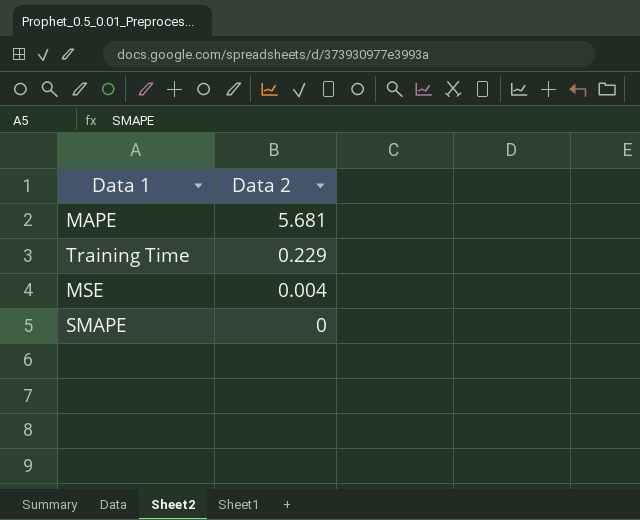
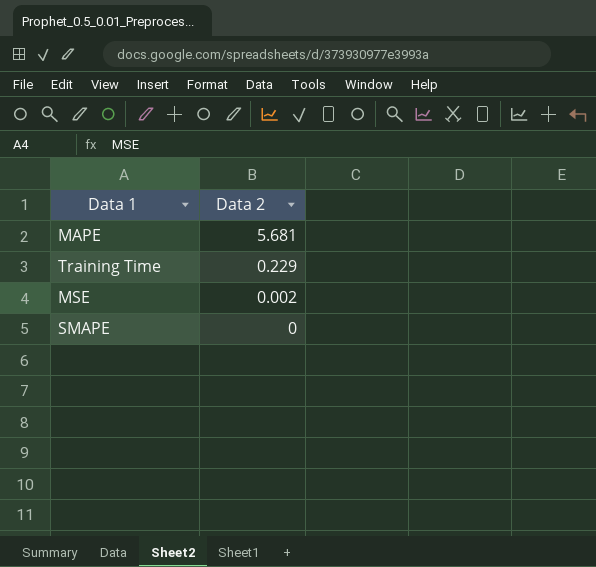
MSE | Data 2: 0.004 -> 0.002

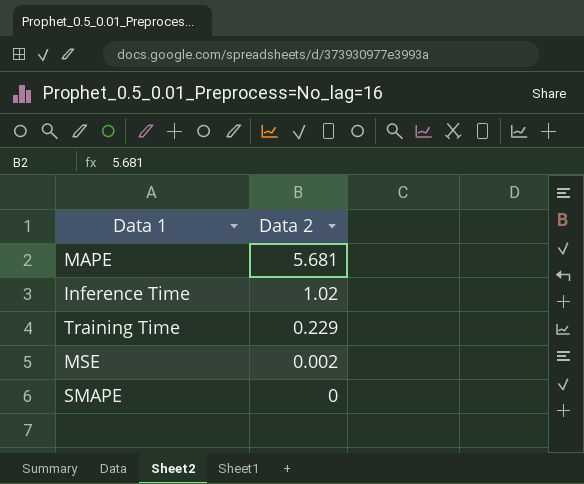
row Inference Time: none -> 1.02

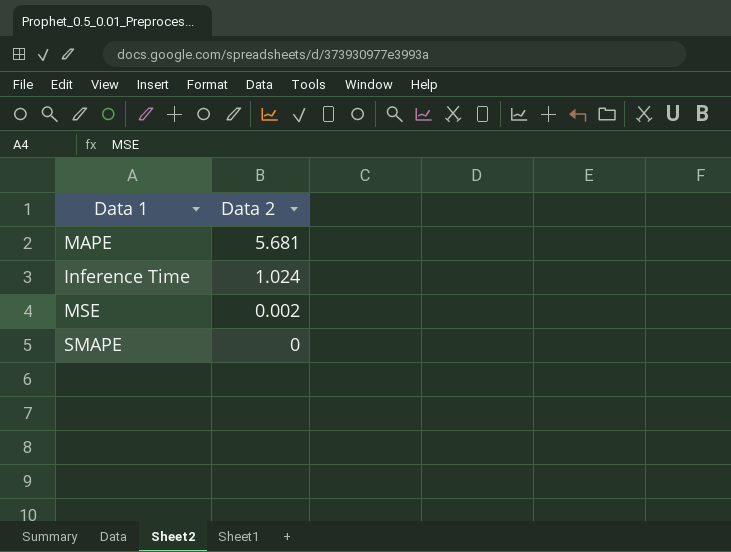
row Training Time: 0.229 -> none
Inference Time | Data 2: 1.02 -> 1.024

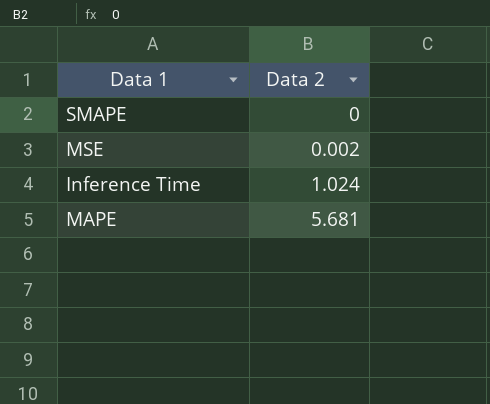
row order: Data 2 descending -> Data 2 ascending

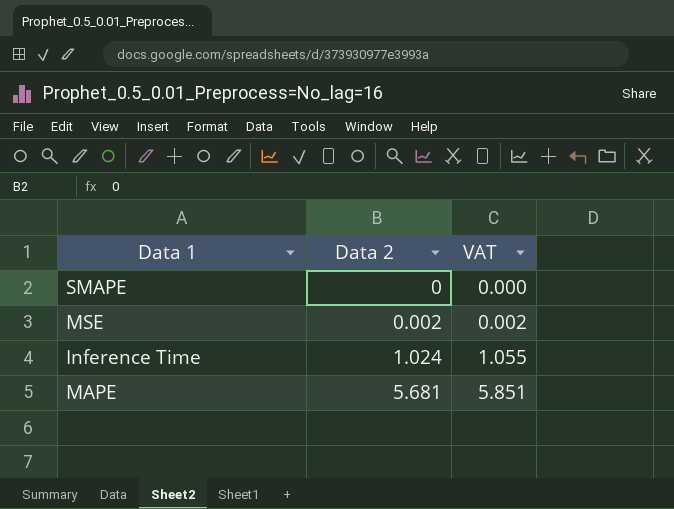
column VAT | formula: none -> [Data 2] * 1.03

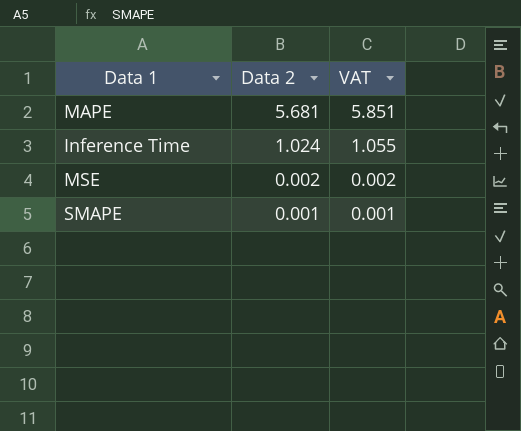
row order: Data 2 ascending -> Data 2 descending
SMAPE | Data 2: 0 -> 0.001
SMAPE | VAT: 0.000 -> 0.001

